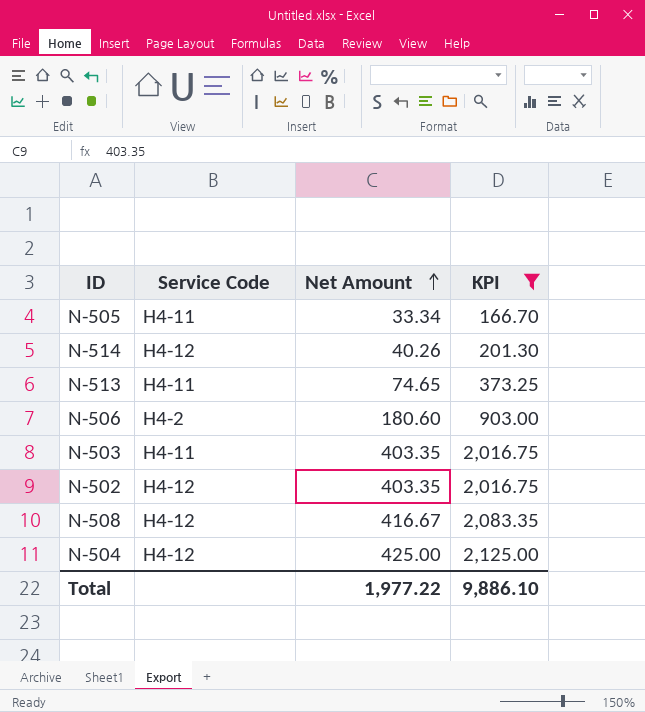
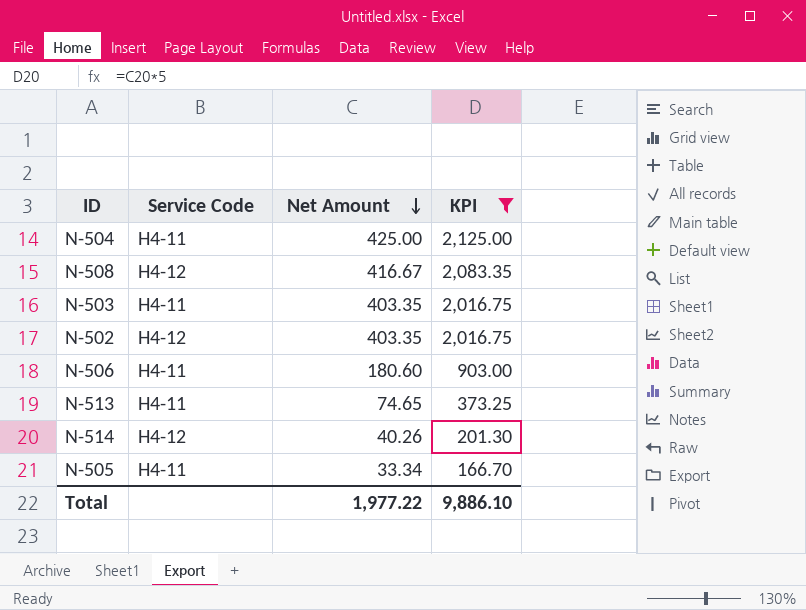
row order: Net Amount ascending -> Net Amount descending
N-504 | Service Code: H4-12 -> H4-11
N-506 | Service Code: H4-2 -> H4-11

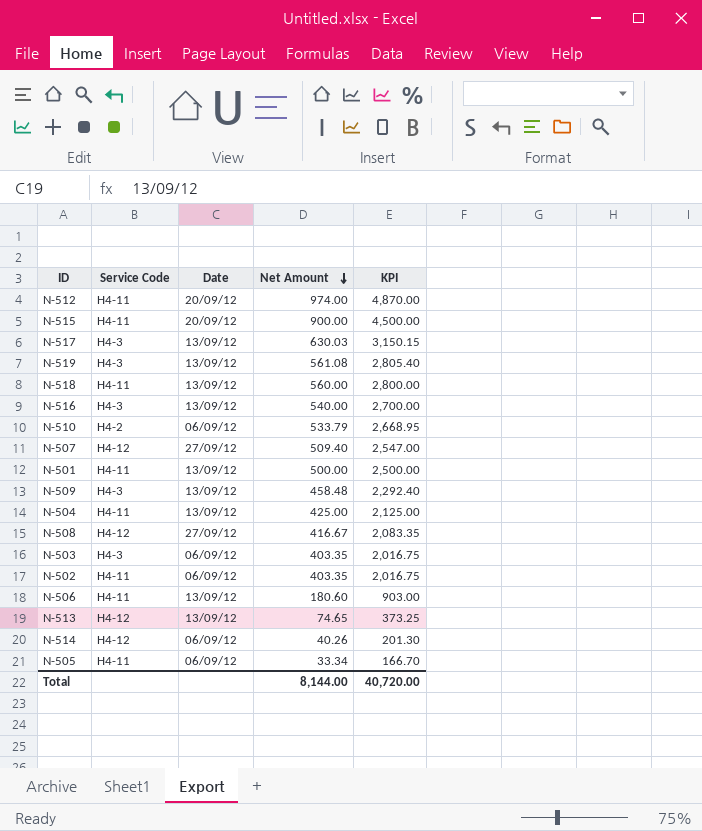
filter: KPI <= 2,125.00 -> none
column Date | position: none -> 3
N-503 | Service Code: H4-11 -> H4-3
N-502 | Service Code: H4-12 -> H4-11
N-513 | Service Code: H4-11 -> H4-12
Total | Net Amount: 1,977.22 -> 8,144.00
Total | KPI: 9,886.10 -> 40,720.00

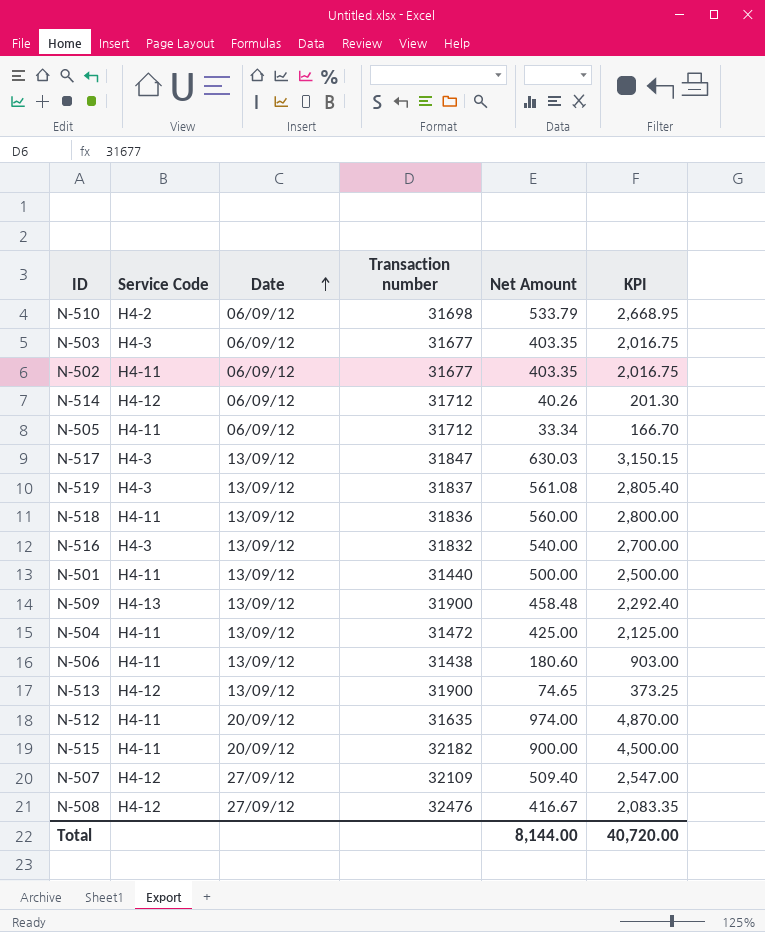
row order: Net Amount descending -> Date ascending
column Transaction number | position: none -> 4
N-509 | Service Code: H4-3 -> H4-13

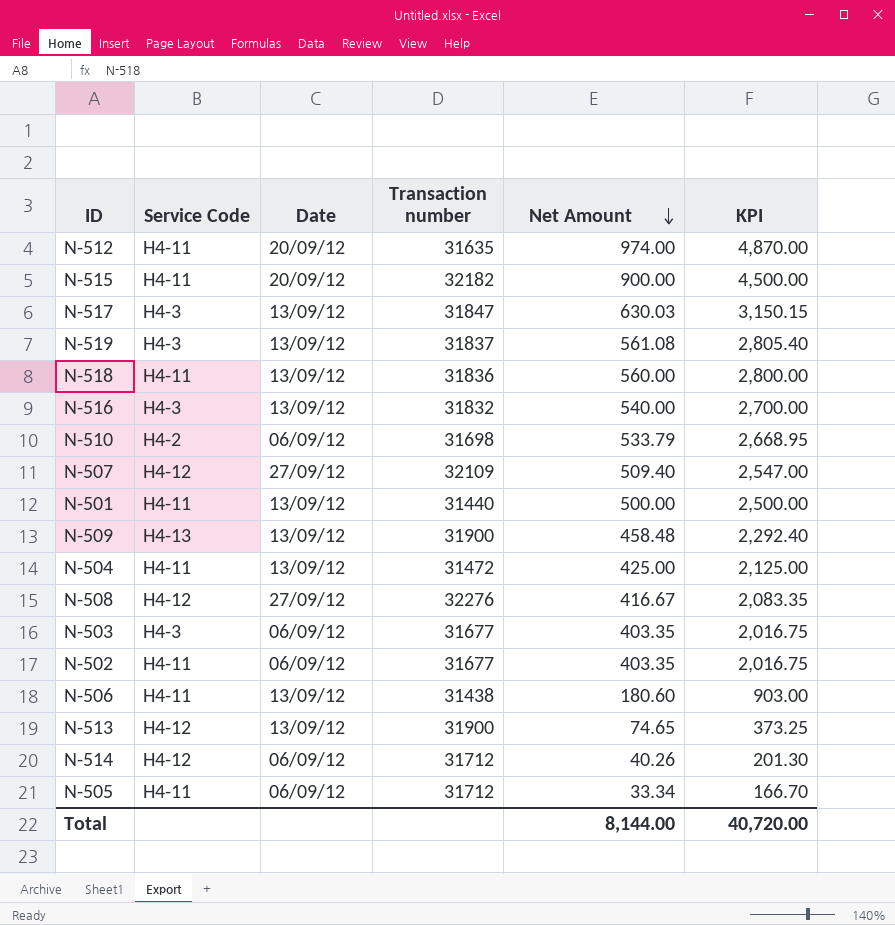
row order: Date ascending -> Net Amount descending
N-508 | Transaction number: 32476 -> 32276

